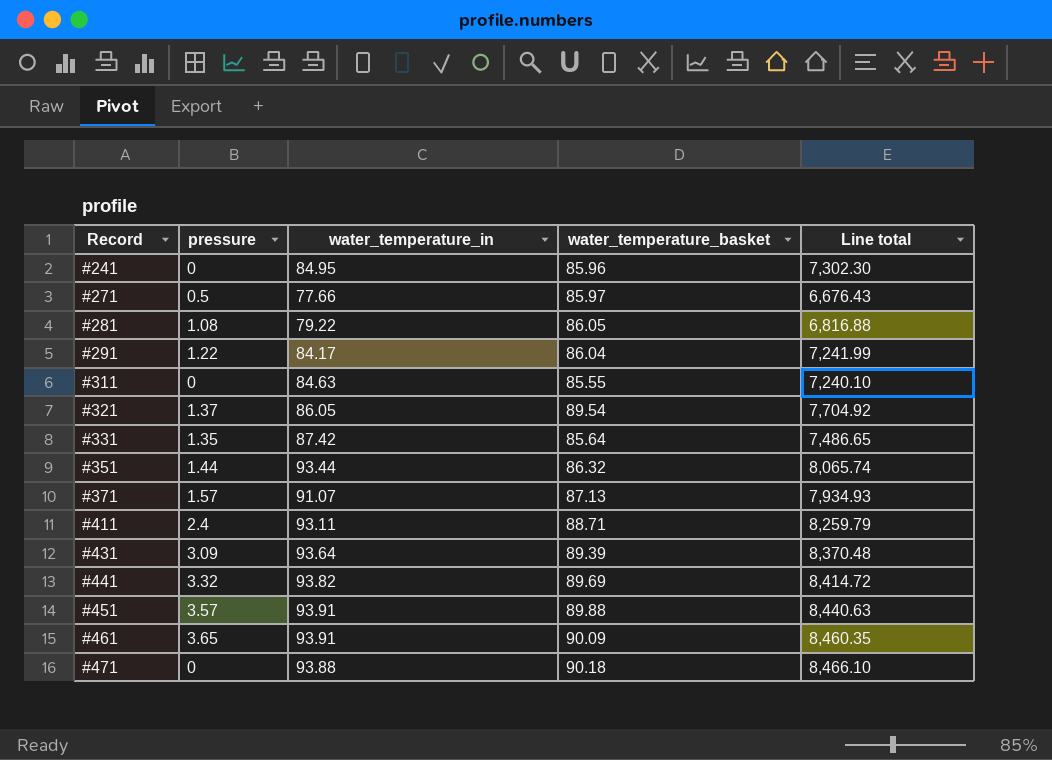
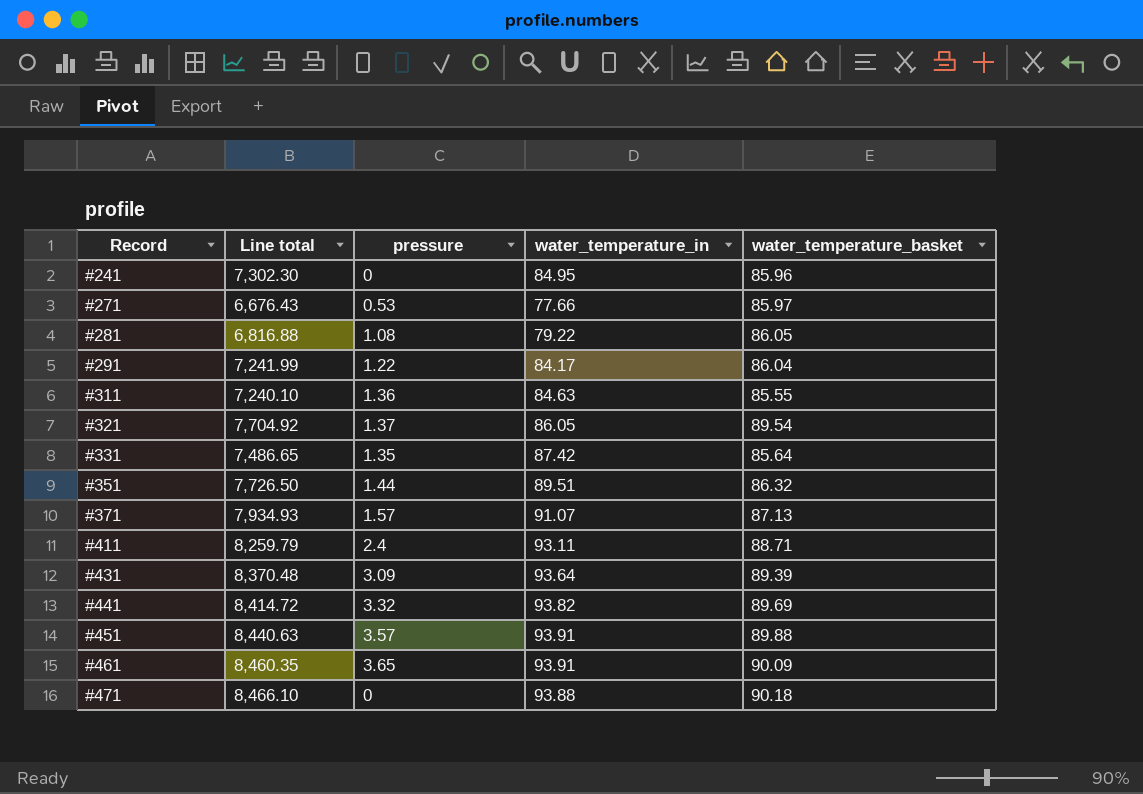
column Line total | position: 5 -> 2
#271 | pressure: 0.5 -> 0.53
#311 | pressure: 0 -> 1.36
#351 | Line total: 8,065.74 -> 7,726.50
#351 | water_temperature_in: 93.44 -> 89.51

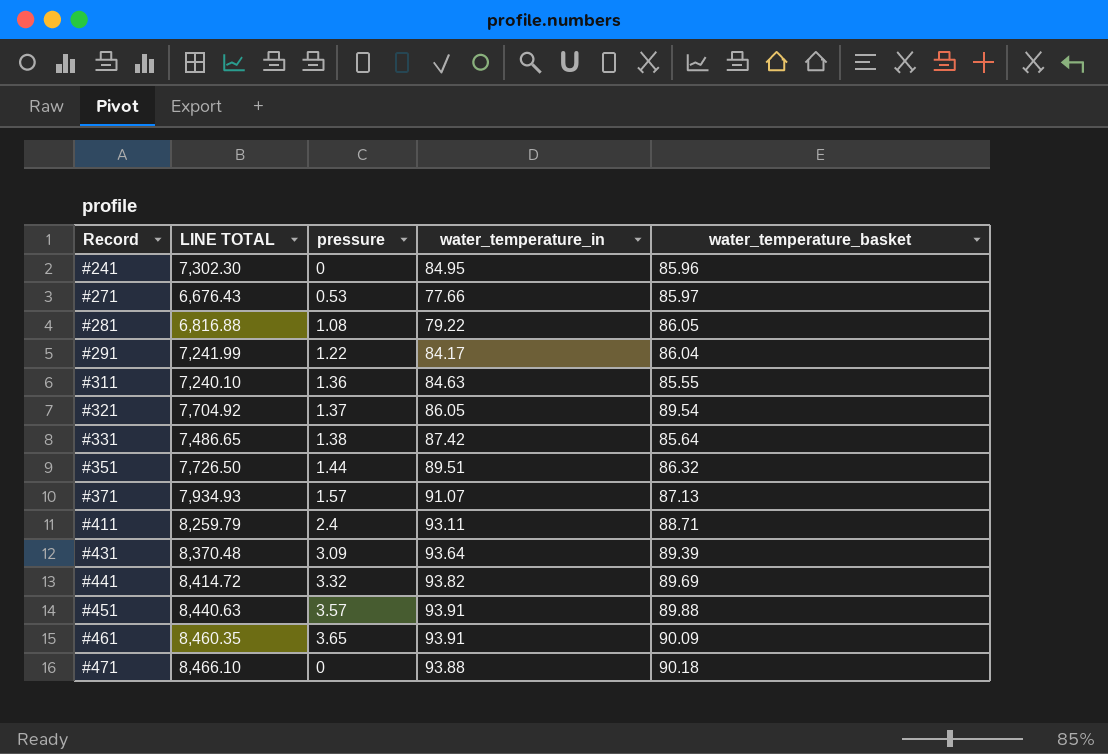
column name: Line total -> LINE TOTAL
#331 | pressure: 1.35 -> 1.38

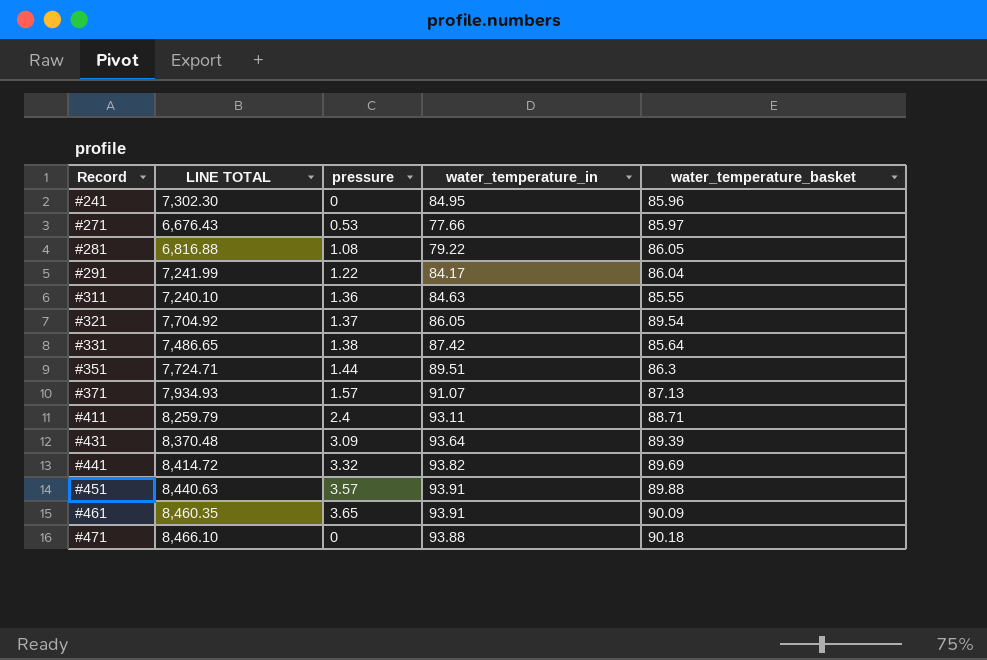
#351 | LINE TOTAL: 7,726.50 -> 7,724.71
#351 | water_temperature_basket: 86.32 -> 86.3

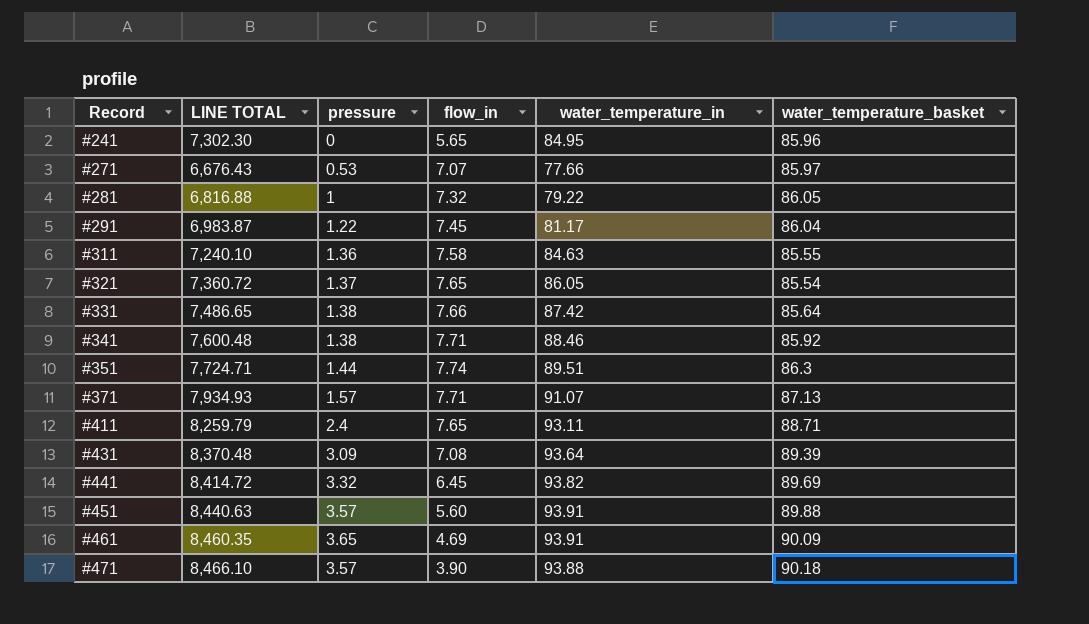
column flow_in | position: none -> 4
#281 | pressure: 1.08 -> 1
#291 | LINE TOTAL: 7,241.99 -> 6,983.87
#291 | water_temperature_in: 84.17 -> 81.17
#321 | LINE TOTAL: 7,704.92 -> 7,360.72
#321 | water_temperature_basket: 89.54 -> 85.54
row #341: none -> 7,600.48 | 1.38 | 7.71 | 88.46 | 85.92
#471 | pressure: 0 -> 3.57

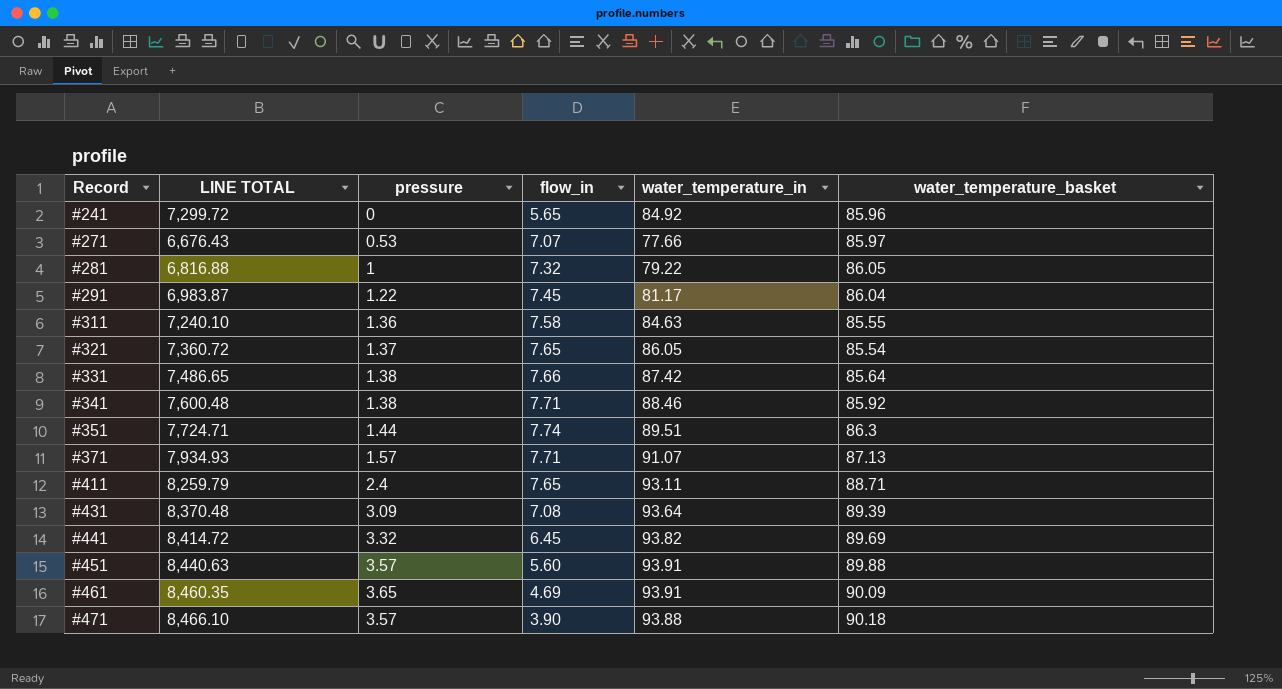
#241 | LINE TOTAL: 7,302.30 -> 7,299.72
#241 | water_temperature_in: 84.95 -> 84.92

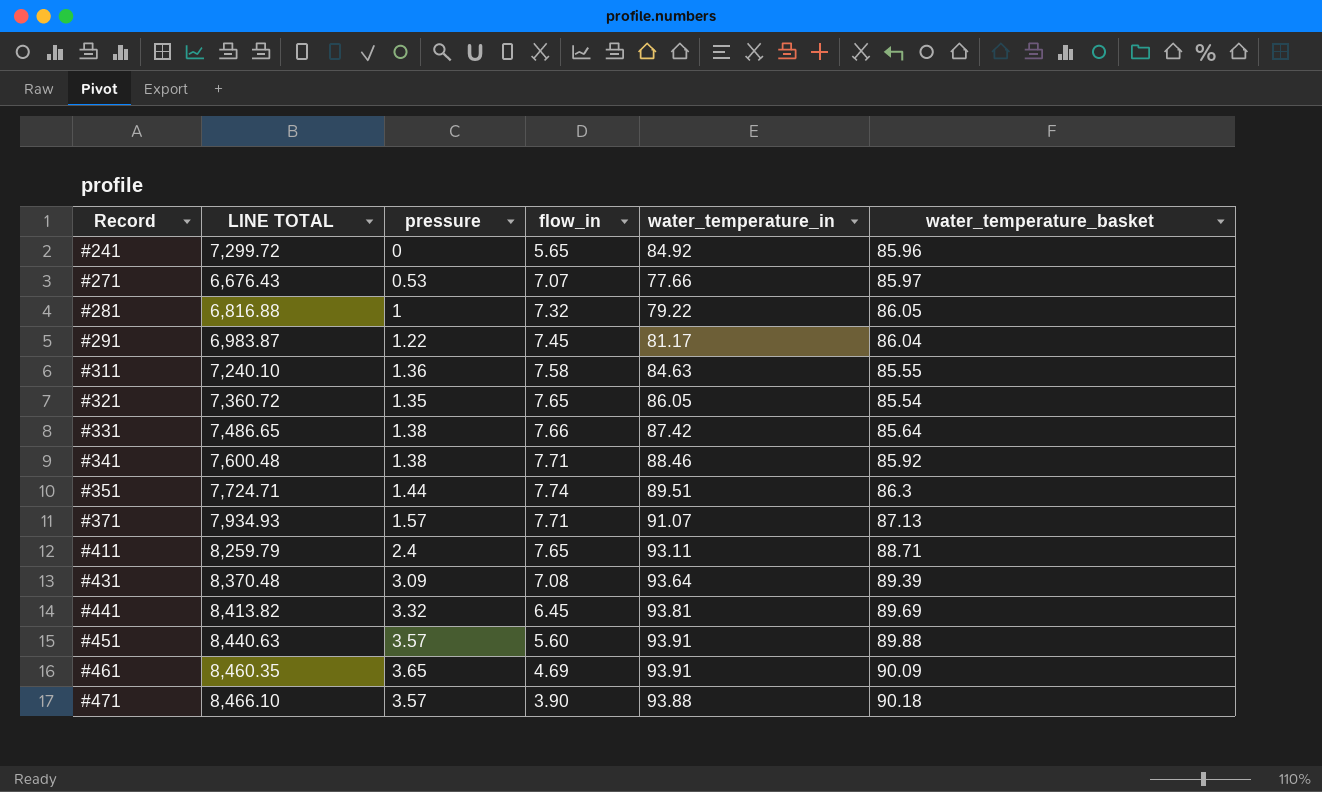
#321 | pressure: 1.37 -> 1.35
#441 | LINE TOTAL: 8,414.72 -> 8,413.82
#441 | water_temperature_in: 93.82 -> 93.81

